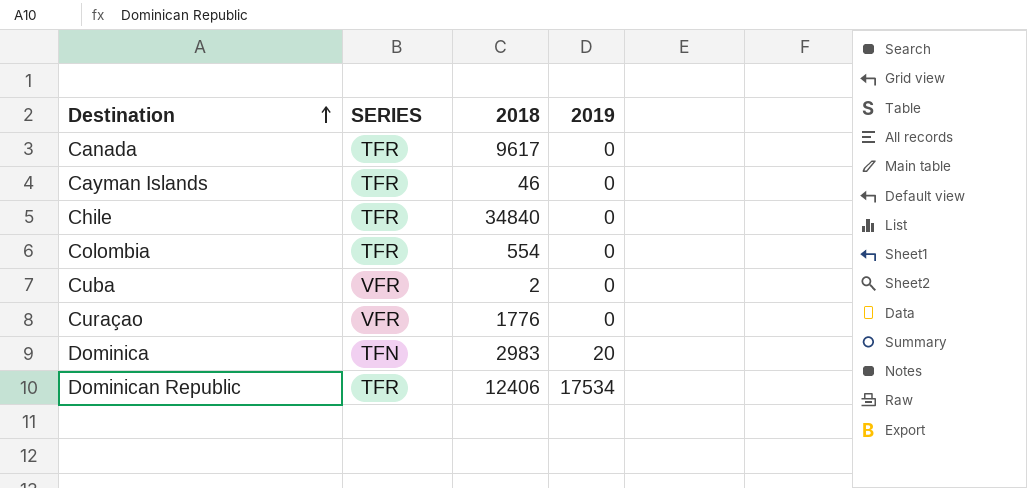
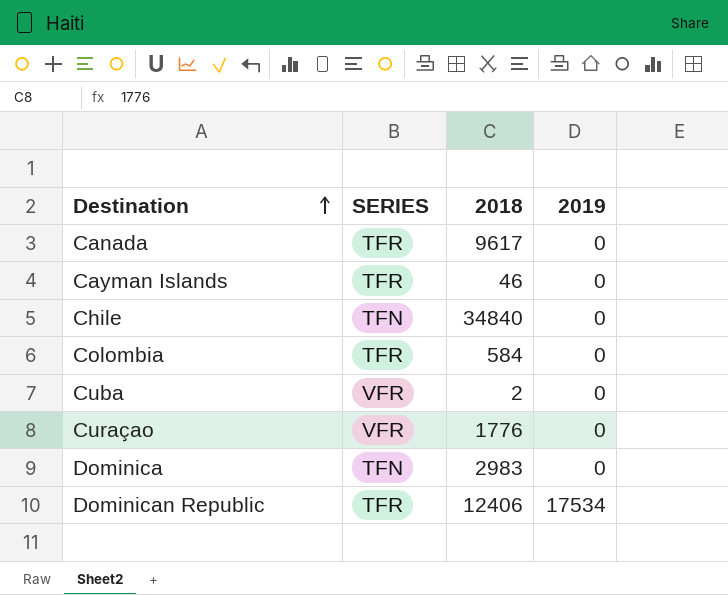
Chile | SERIES: TFR -> TFN
Colombia | 2018: 554 -> 584
Dominica | 2019: 20 -> 0

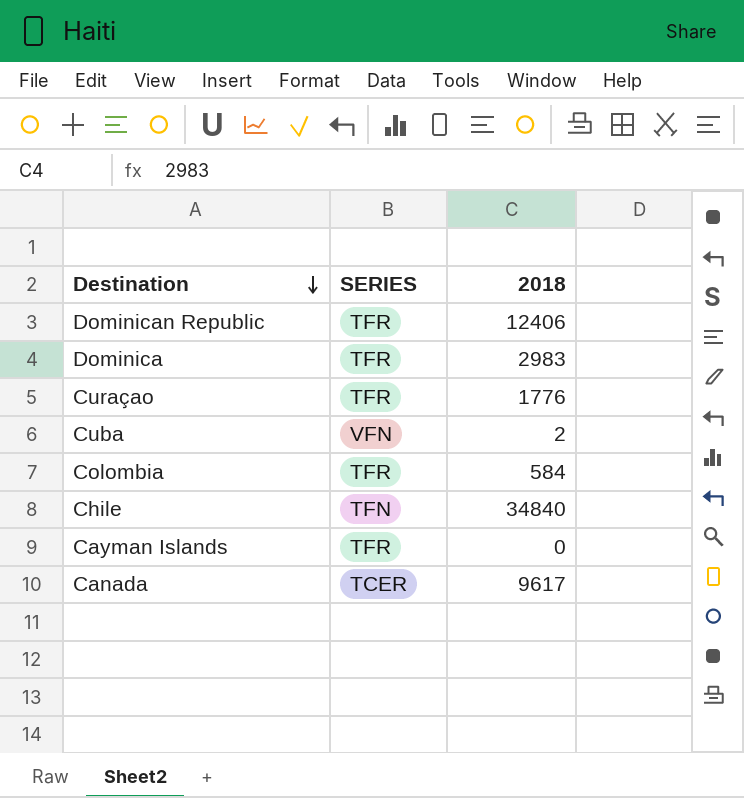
row order: Destination ascending -> Destination descending
column 2019 | position: 4 -> none
Dominica | SERIES: TFN -> TFR
Curaçao | SERIES: VFR -> TFR
Cuba | SERIES: VFR -> VFN
Cayman Islands | 2018: 46 -> 0
Canada | SERIES: TFR -> TCER

